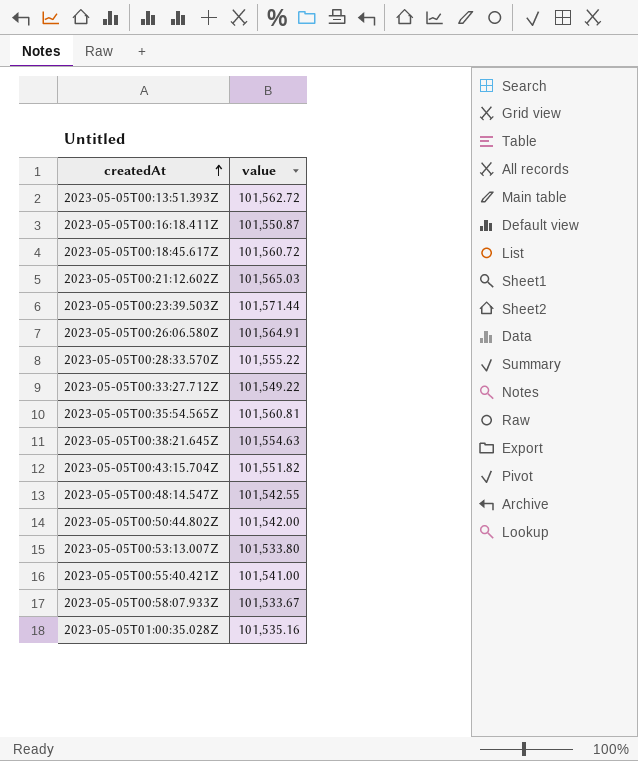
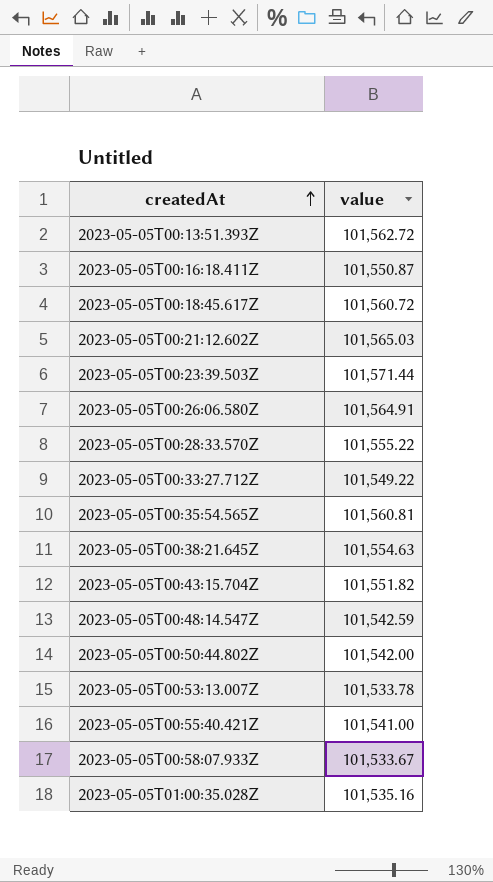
2023-05-05T00:48:14.547Z | value: 101,542.55 -> 101,542.59
2023-05-05T00:53:13.007Z | value: 101,533.80 -> 101,533.78

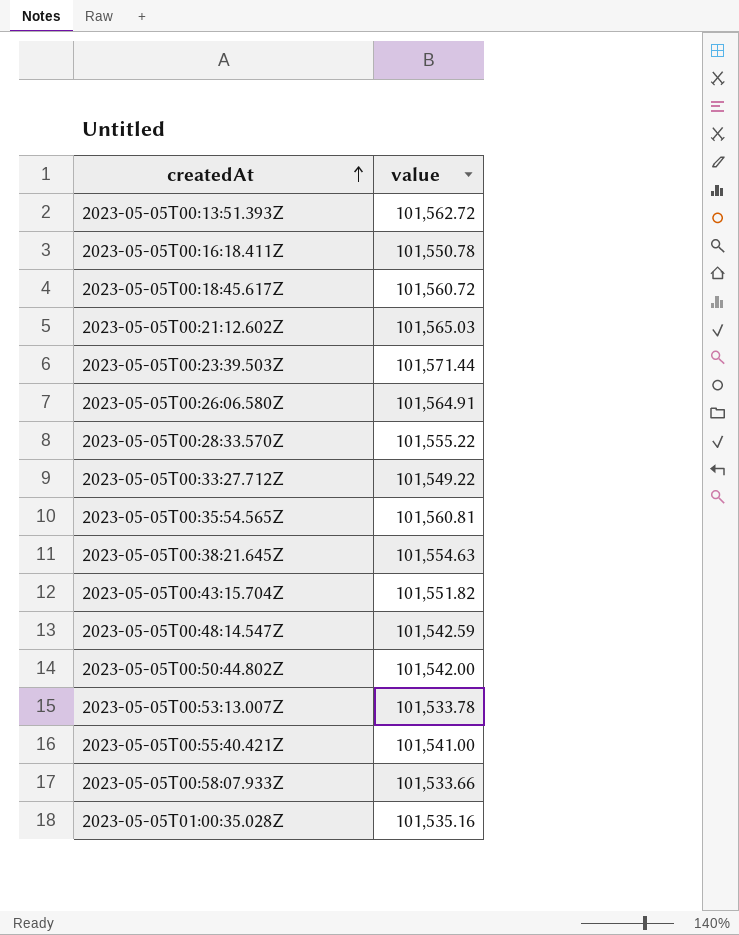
2023-05-05T00:16:18.411Z | value: 101,550.87 -> 101,550.78
2023-05-05T00:58:07.933Z | value: 101,533.67 -> 101,533.66

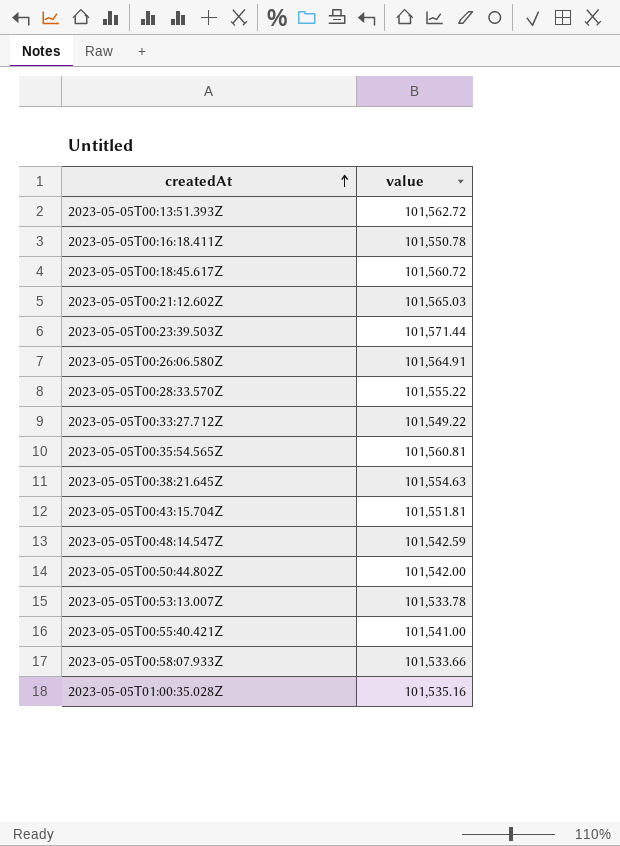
2023-05-05T00:43:15.704Z | value: 101,551.82 -> 101,551.81

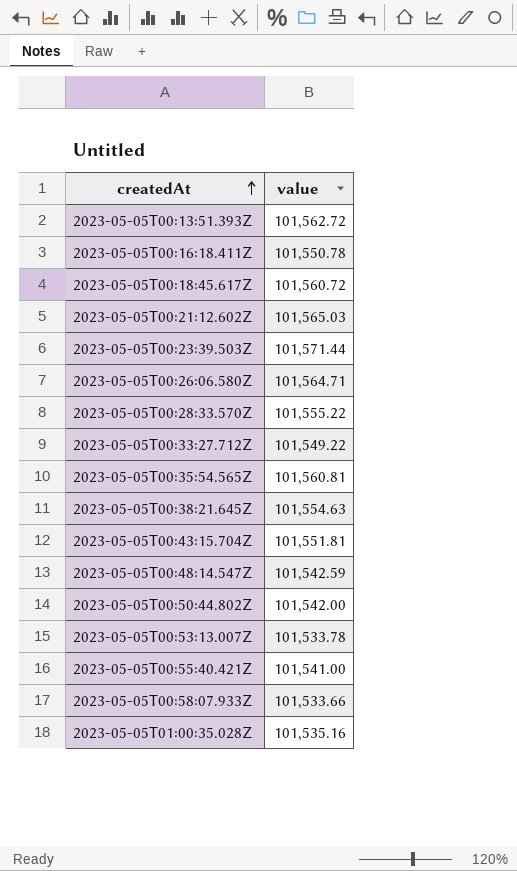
2023-05-05T00:26:06.580Z | value: 101,564.91 -> 101,564.71

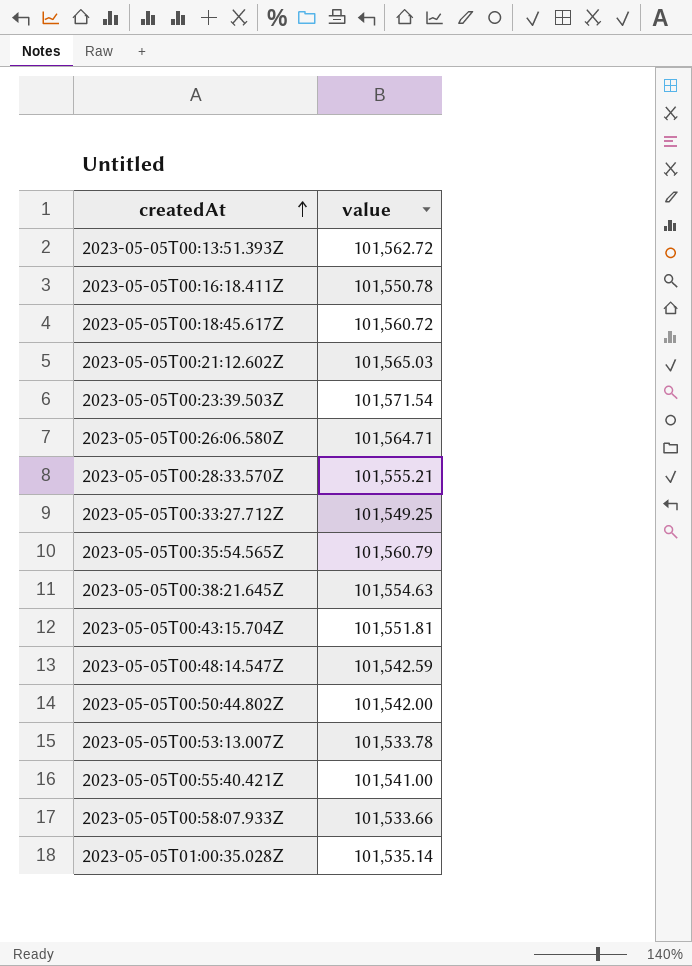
2023-05-05T00:23:39.503Z | value: 101,571.44 -> 101,571.54
2023-05-05T00:28:33.570Z | value: 101,555.22 -> 101,555.21
2023-05-05T00:33:27.712Z | value: 101,549.22 -> 101,549.25
2023-05-05T00:35:54.565Z | value: 101,560.81 -> 101,560.79
2023-05-05T01:00:35.028Z | value: 101,535.16 -> 101,535.14

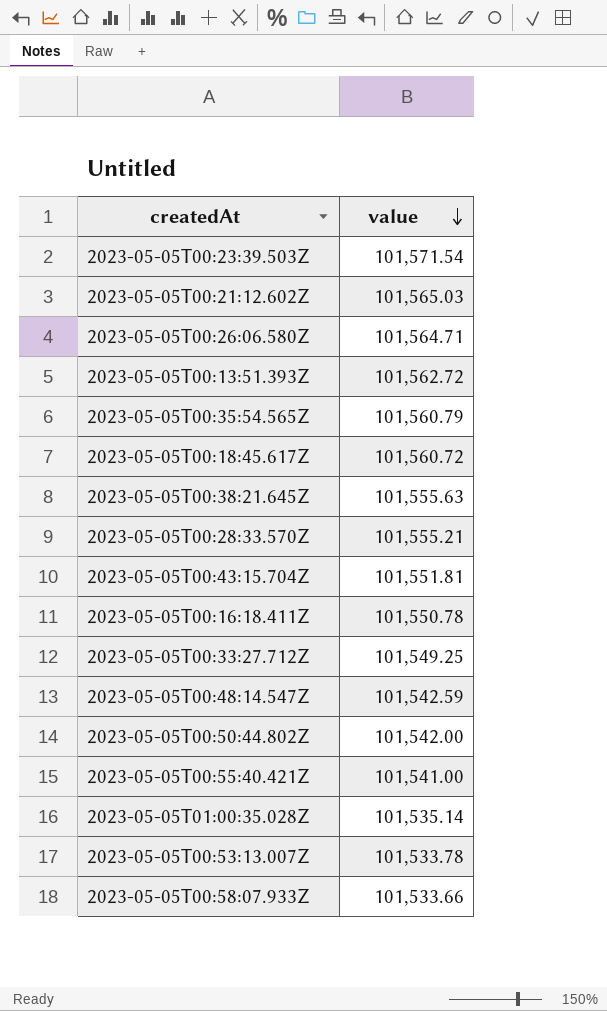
row order: createdAt ascending -> value descending
2023-05-05T00:38:21.645Z | value: 101,554.63 -> 101,555.63

